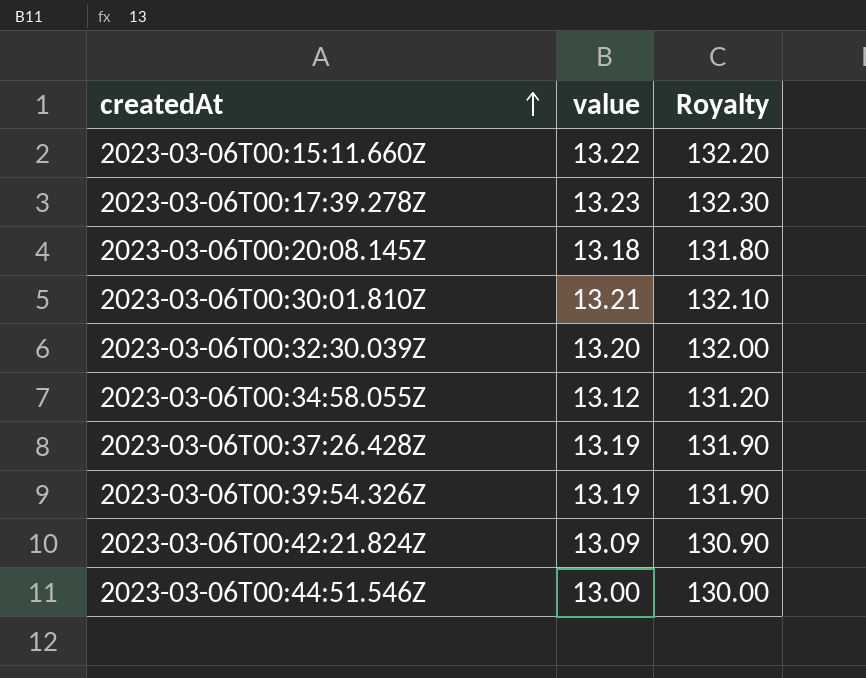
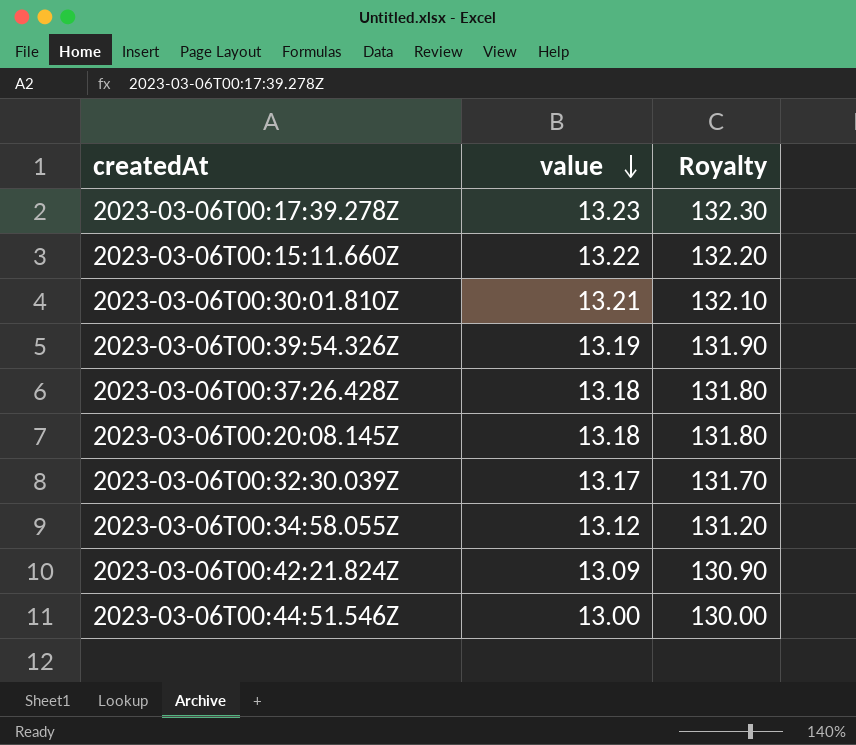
row order: createdAt ascending -> value descending
2023-03-06T00:37:26.428Z | value: 13.19 -> 13.18
2023-03-06T00:37:26.428Z | Royalty: 131.90 -> 131.80
2023-03-06T00:32:30.039Z | value: 13.20 -> 13.17
2023-03-06T00:32:30.039Z | Royalty: 132.00 -> 131.70

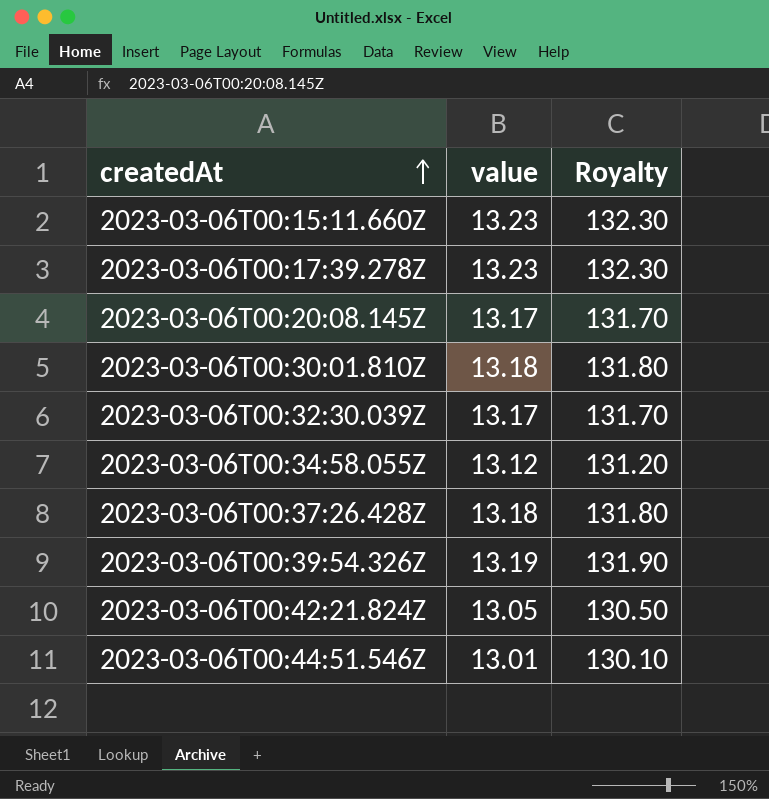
row order: value descending -> createdAt ascending
2023-03-06T00:15:11.660Z | value: 13.22 -> 13.23
2023-03-06T00:15:11.660Z | Royalty: 132.20 -> 132.30
2023-03-06T00:20:08.145Z | value: 13.18 -> 13.17
2023-03-06T00:20:08.145Z | Royalty: 131.80 -> 131.70
2023-03-06T00:30:01.810Z | value: 13.21 -> 13.18
2023-03-06T00:30:01.810Z | Royalty: 132.10 -> 131.80
2023-03-06T00:42:21.824Z | value: 13.09 -> 13.05
2023-03-06T00:42:21.824Z | Royalty: 130.90 -> 130.50
2023-03-06T00:44:51.546Z | value: 13.00 -> 13.01
2023-03-06T00:44:51.546Z | Royalty: 130.00 -> 130.10

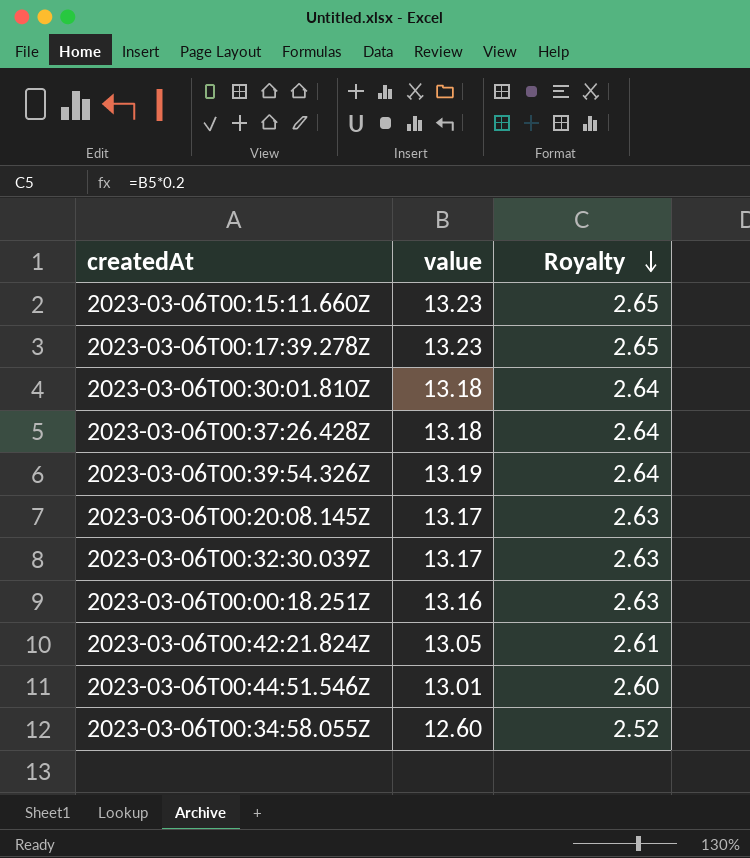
row order: createdAt ascending -> Royalty descending
column Royalty | formula: [value] * 10 -> [value] * 0.2
row 2023-03-06T00:00:18.251Z: none -> 13.16 | 2.63
2023-03-06T00:34:58.055Z | value: 13.12 -> 12.60

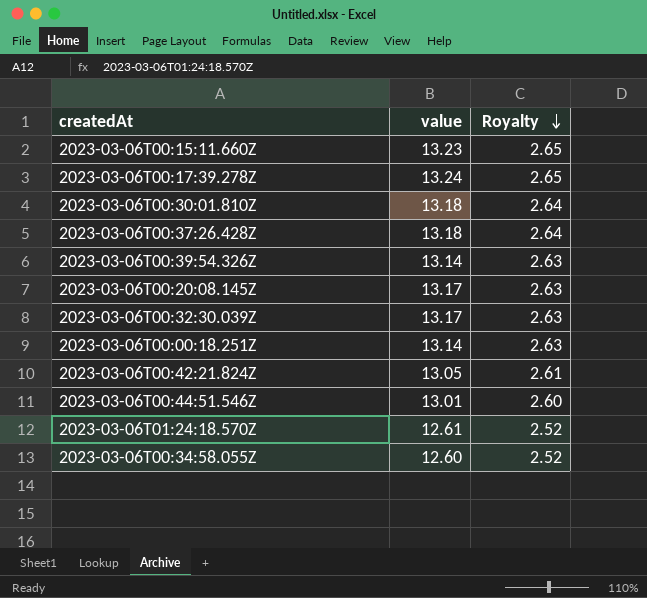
2023-03-06T00:17:39.278Z | value: 13.23 -> 13.24
2023-03-06T00:39:54.326Z | value: 13.19 -> 13.14
2023-03-06T00:39:54.326Z | Royalty: 2.64 -> 2.63
2023-03-06T00:00:18.251Z | value: 13.16 -> 13.14
row 2023-03-06T01:24:18.570Z: none -> 12.61 | 2.52

